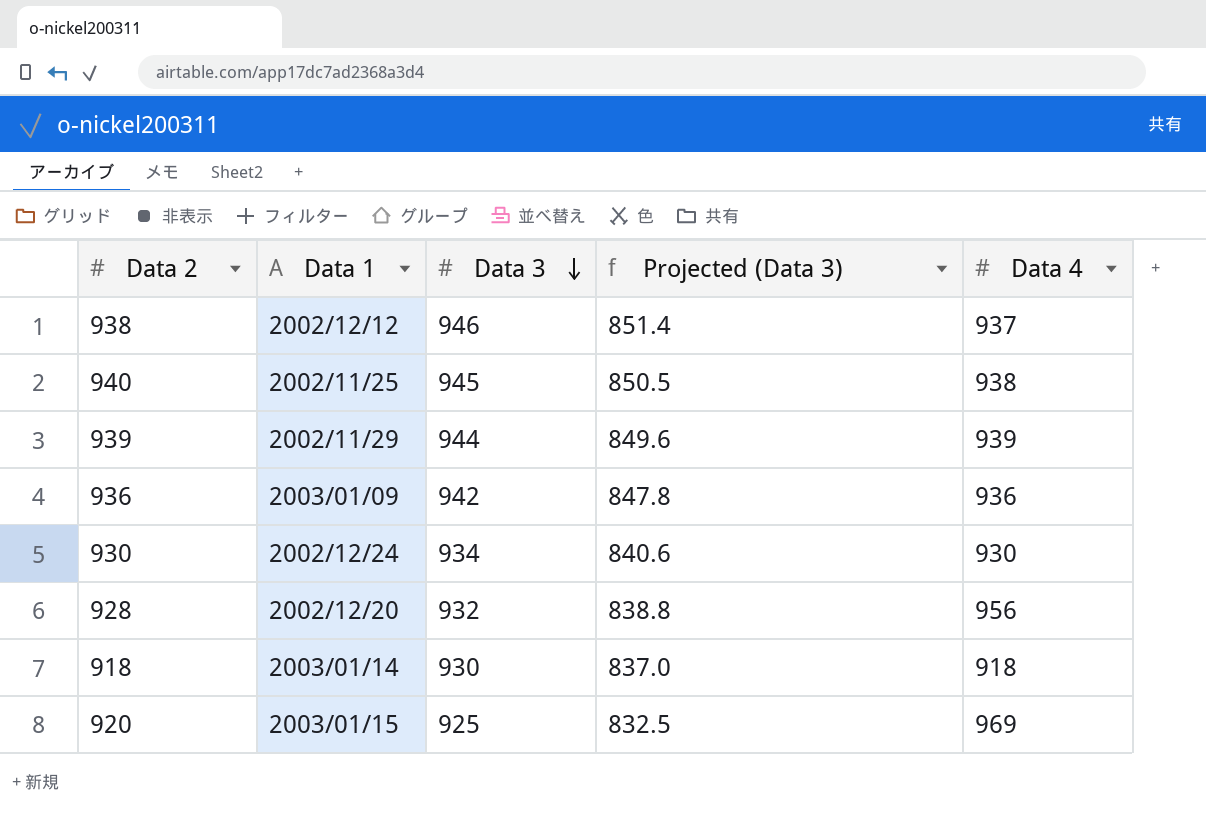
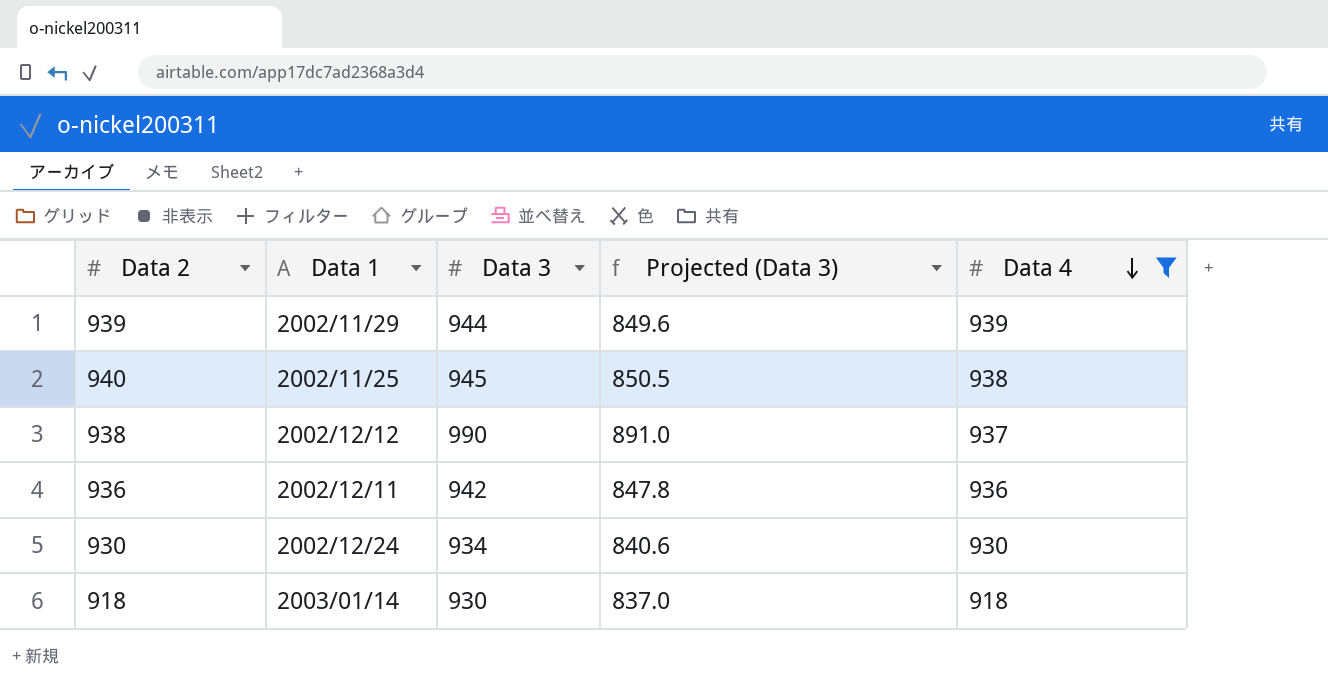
filter: none -> Data 4 <= 939
row order: Data 3 descending -> Data 4 descending
938 | Data 3: 946 -> 990
938 | Projected (Data 3): 851.4 -> 891.0
936 | Data 1: 2003/01/09 -> 2002/12/11

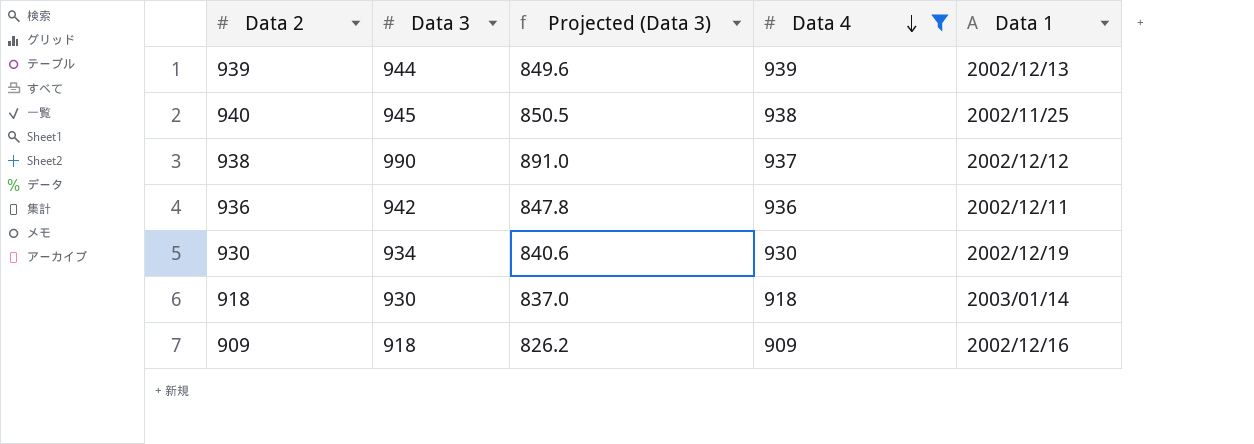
column Data 1 | position: 2 -> 5
939 | Data 1: 2002/11/29 -> 2002/12/13
930 | Data 1: 2002/12/24 -> 2002/12/19
row 909: none -> 918 | 826.2 | 909 | 2002/12/16

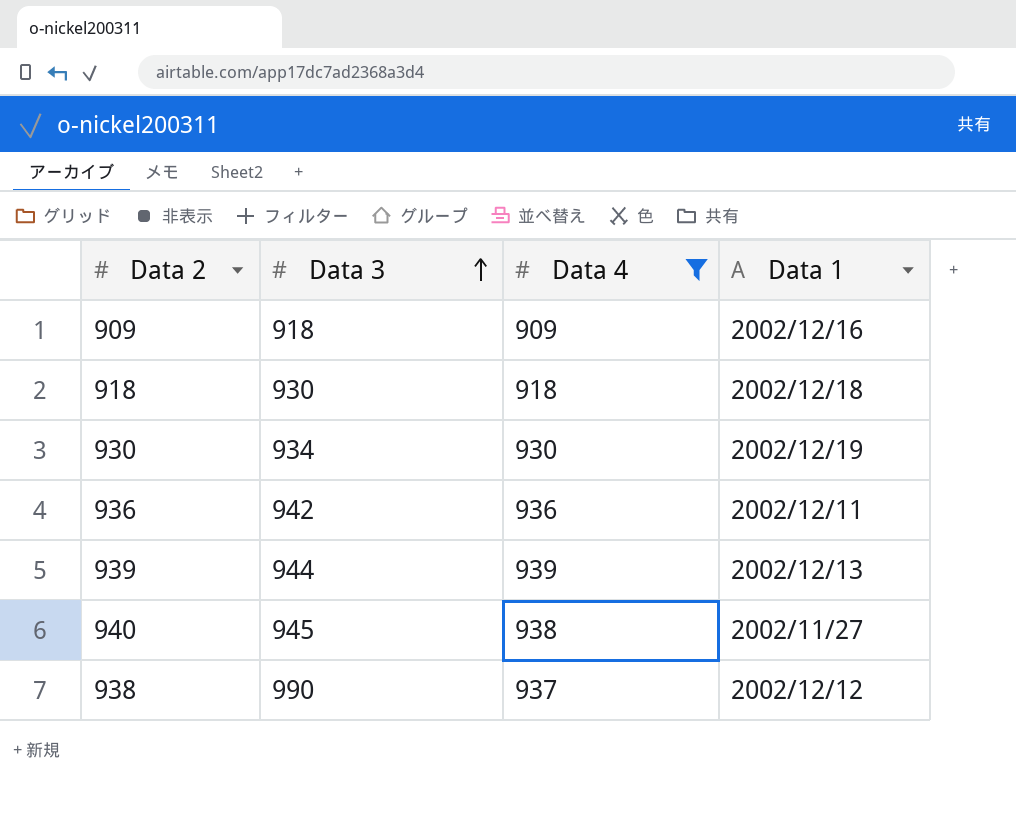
row order: Data 4 descending -> Data 3 ascending
column Projected (Data 3) | formula: [Data 3] * 0.9 -> none
918 | Data 1: 2003/01/14 -> 2002/12/18
940 | Data 1: 2002/11/25 -> 2002/11/27

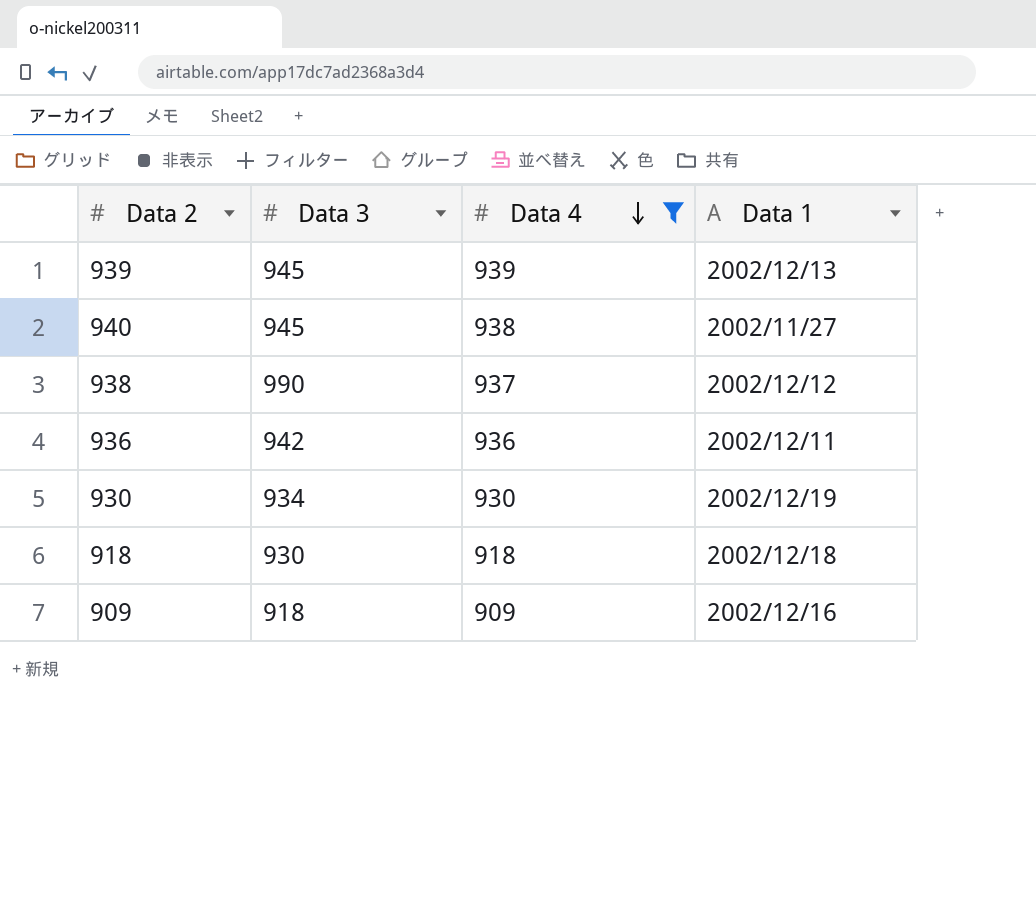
row order: Data 3 ascending -> Data 4 descending
939 | Data 3: 944 -> 945

